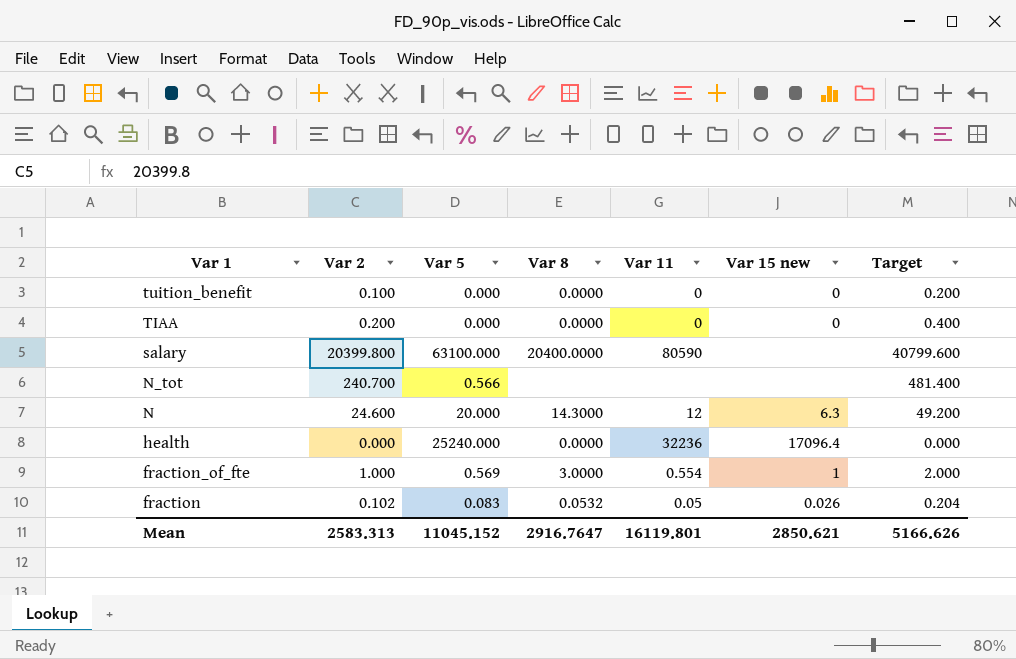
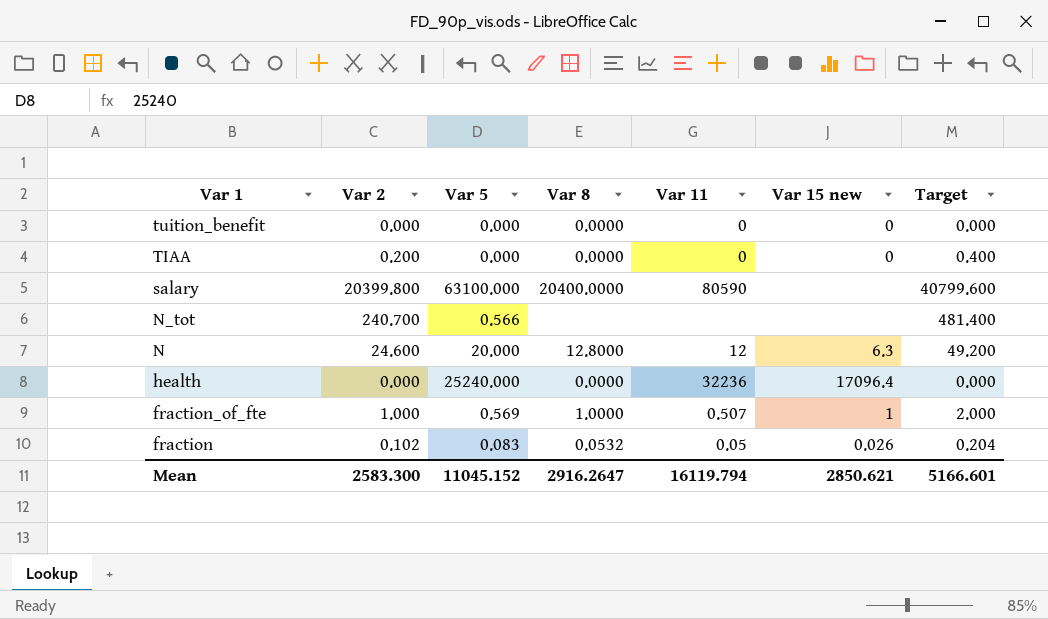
tuition_benefit | Var 2: 0.100 -> 0.000
tuition_benefit | Target: 0.200 -> 0.000
N | Var 8: 14.3000 -> 12.8000
fraction_of_fte | Var 8: 3.0000 -> 1.0000
fraction_of_fte | Var 11: 0.554 -> 0.507
Mean | Var 2: 2583.313 -> 2583.300
Mean | Var 8: 2916.7647 -> 2916.2647
Mean | Var 11: 16119.801 -> 16119.794
Mean | Target: 5166.626 -> 5166.601

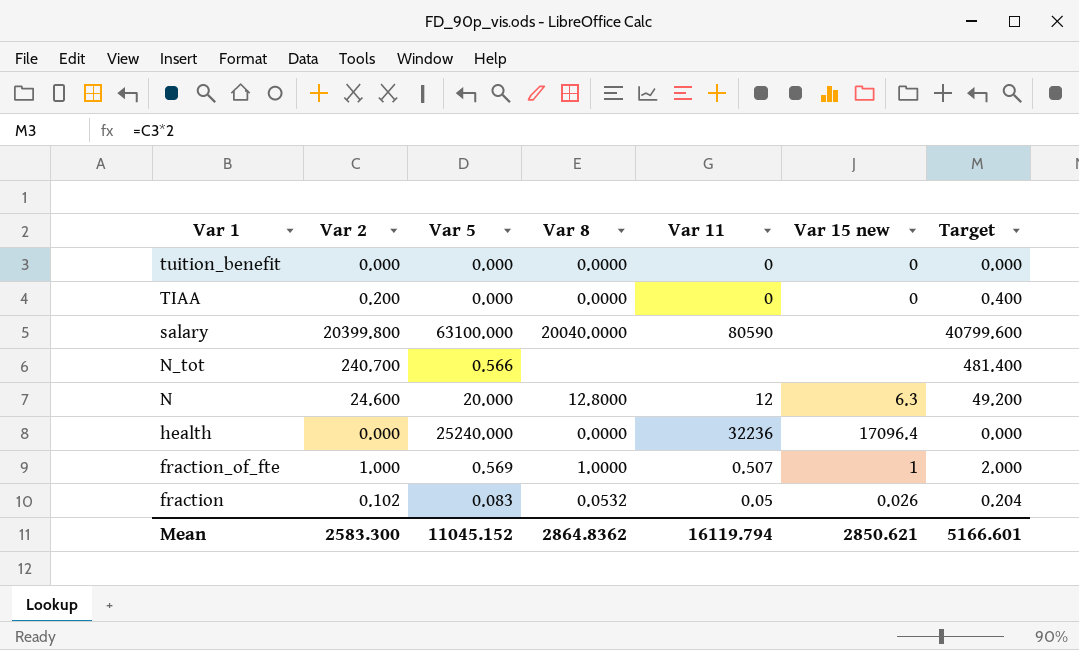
salary | Var 8: 20400.0000 -> 20040.0000
Mean | Var 8: 2916.2647 -> 2864.8362

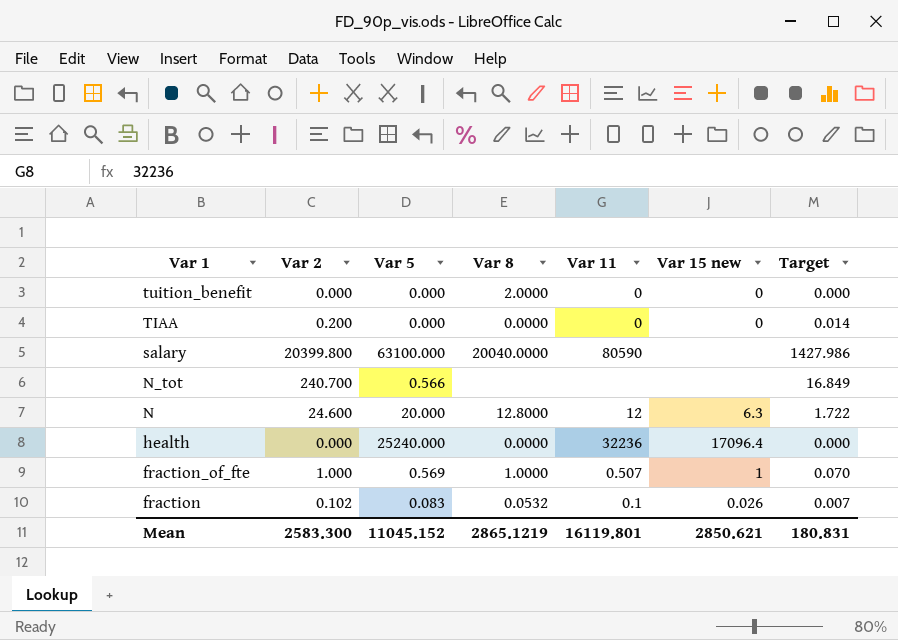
column Target | formula: [Var 2] * 2 -> [Var 2] * 0.07
tuition_benefit | Var 8: 0.0000 -> 2.0000
fraction | Var 11: 0.05 -> 0.1
Mean | Var 8: 2864.8362 -> 2865.1219
Mean | Var 11: 16119.794 -> 16119.801
Mean | Target: 5166.601 -> 180.831

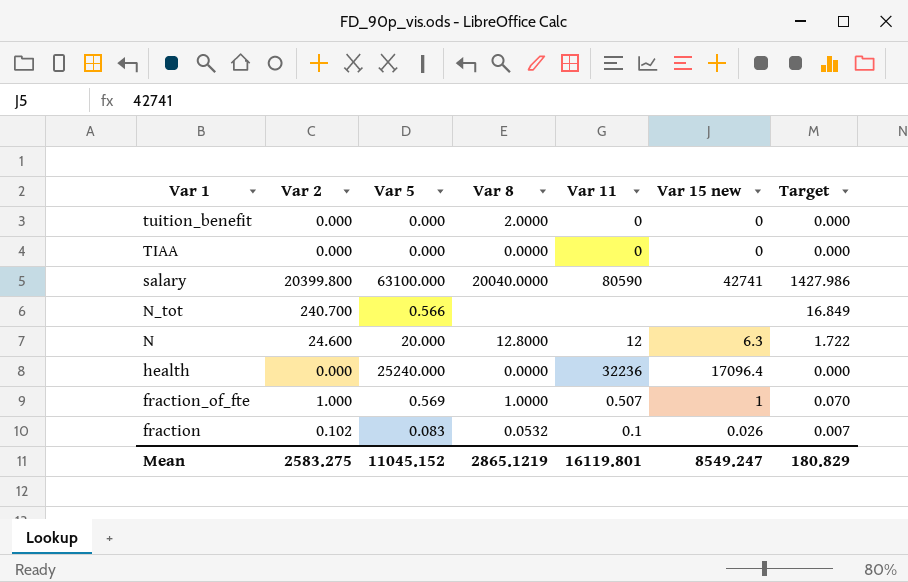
TIAA | Var 2: 0.200 -> 0.000
TIAA | Target: 0.014 -> 0.000
salary | Var 15 new: none -> 42741
Mean | Var 2: 2583.300 -> 2583.275
Mean | Var 15 new: 2850.621 -> 8549.247
Mean | Target: 180.831 -> 180.829

